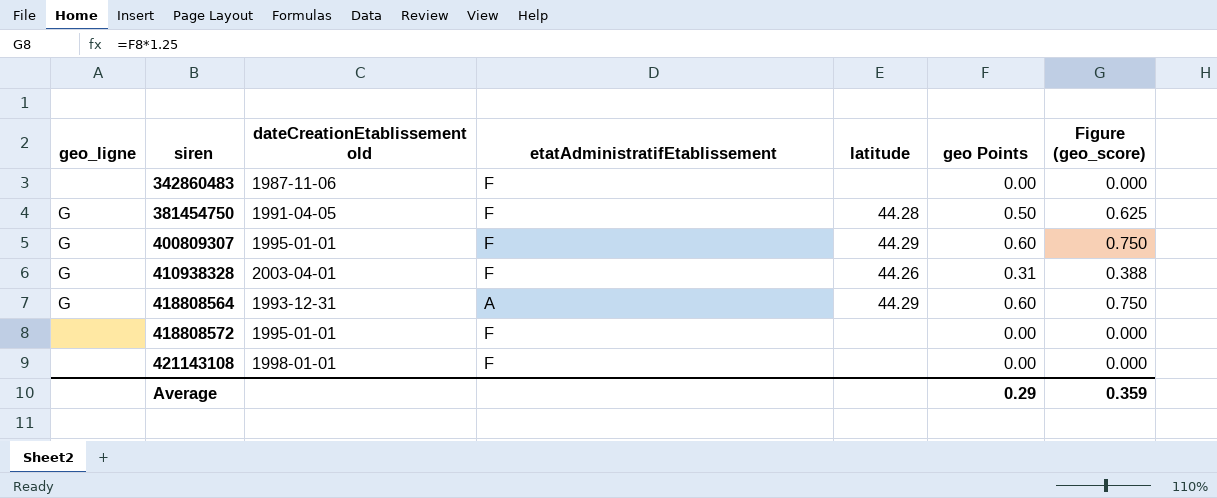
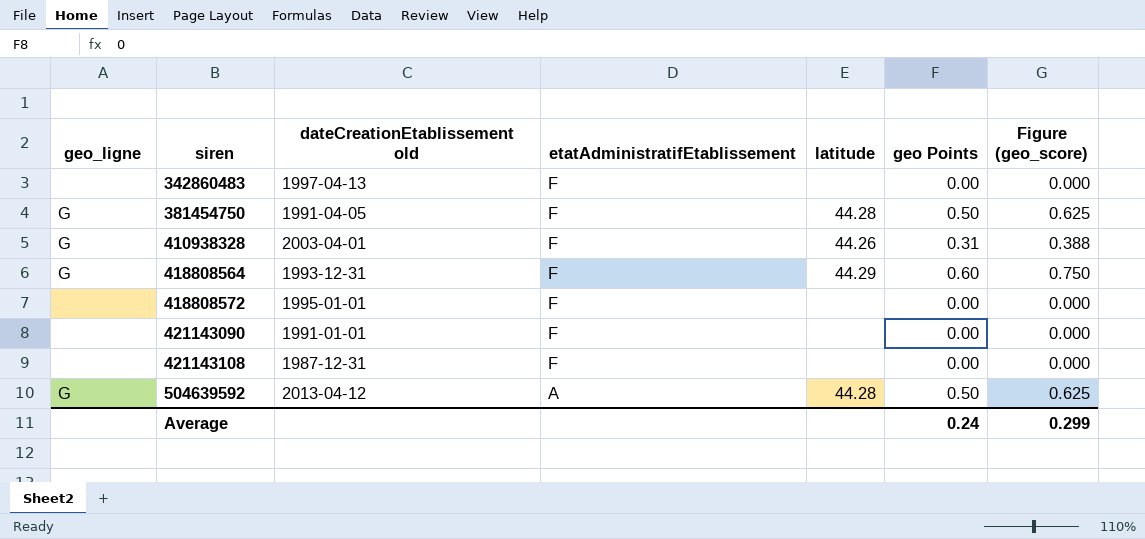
row 400809307: G | 1995-01-01 | F | 44.29 | 0.60 | 0.750 -> none
342860483 | dateCreationEtablissement old: 1987-11-06 -> 1997-04-13
418808564 | etatAdministratifEtablissement: A -> F
row 421143090: none -> none | 1991-01-01 | F | none | 0.00 | 0.000
421143108 | dateCreationEtablissement old: 1998-01-01 -> 1987-12-31
row 504639592: none -> G | 2013-04-12 | A | 44.28 | 0.50 | 0.625
Average | geo Points: 0.29 -> 0.24
Average | Figure (geo_score): 0.359 -> 0.299

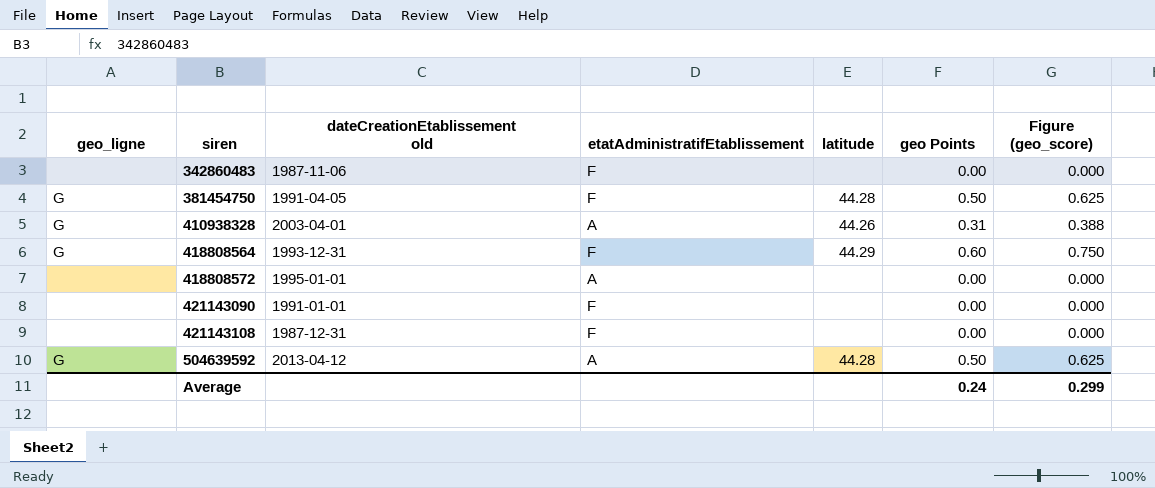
342860483 | dateCreationEtablissement old: 1997-04-13 -> 1987-11-06
410938328 | etatAdministratifEtablissement: F -> A
418808572 | etatAdministratifEtablissement: F -> A

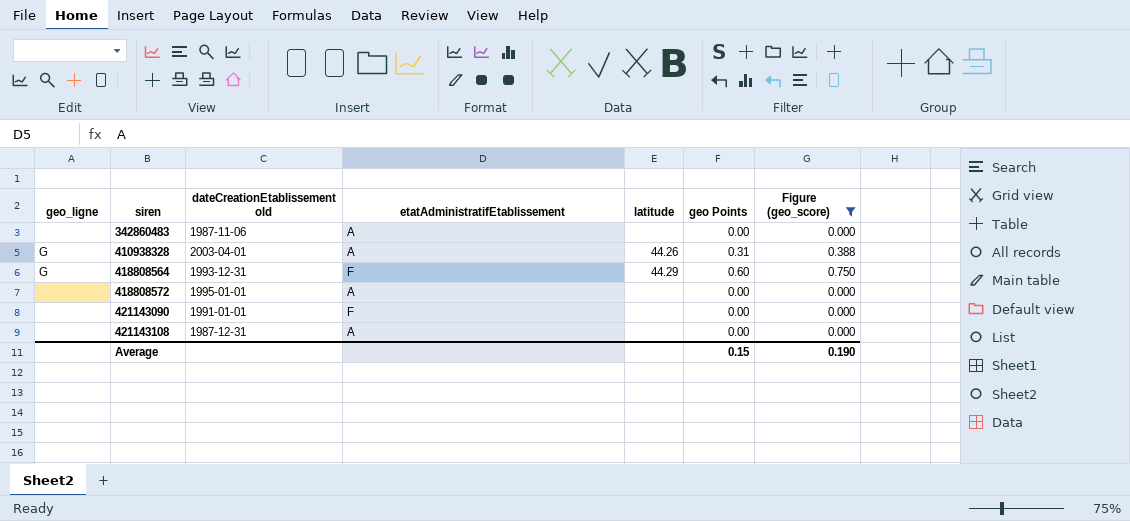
filter: none -> Figure (geo_score) != 0.625
342860483 | etatAdministratifEtablissement: F -> A
421143108 | etatAdministratifEtablissement: F -> A
Average | geo Points: 0.24 -> 0.15
Average | Figure (geo_score): 0.299 -> 0.190

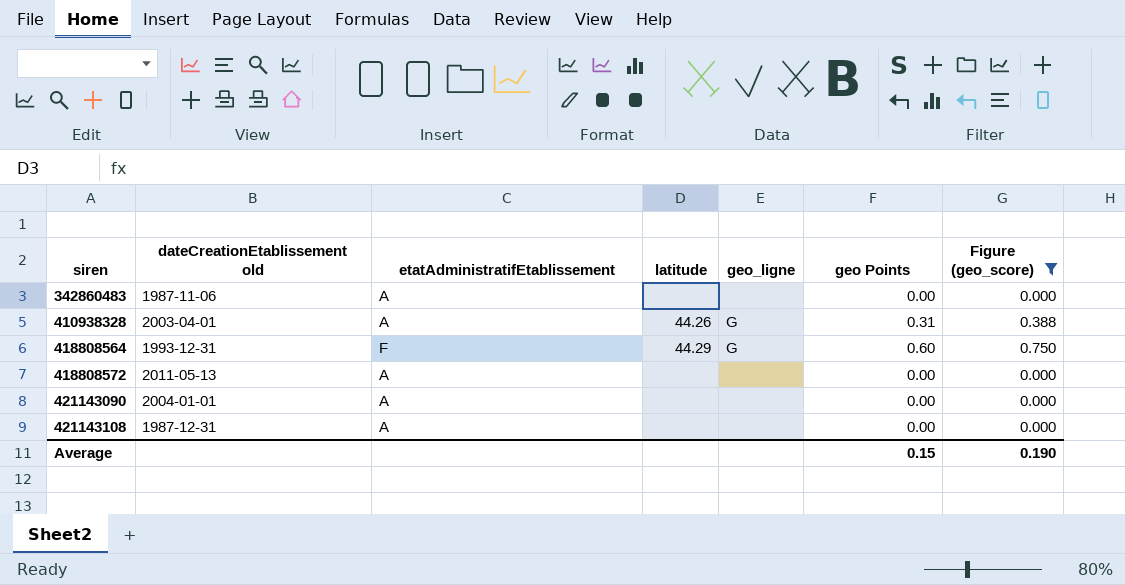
column geo_ligne | position: 1 -> 5
418808572 | dateCreationEtablissement old: 1995-01-01 -> 2011-05-13
421143090 | dateCreationEtablissement old: 1991-01-01 -> 2004-01-01
421143090 | etatAdministratifEtablissement: F -> A

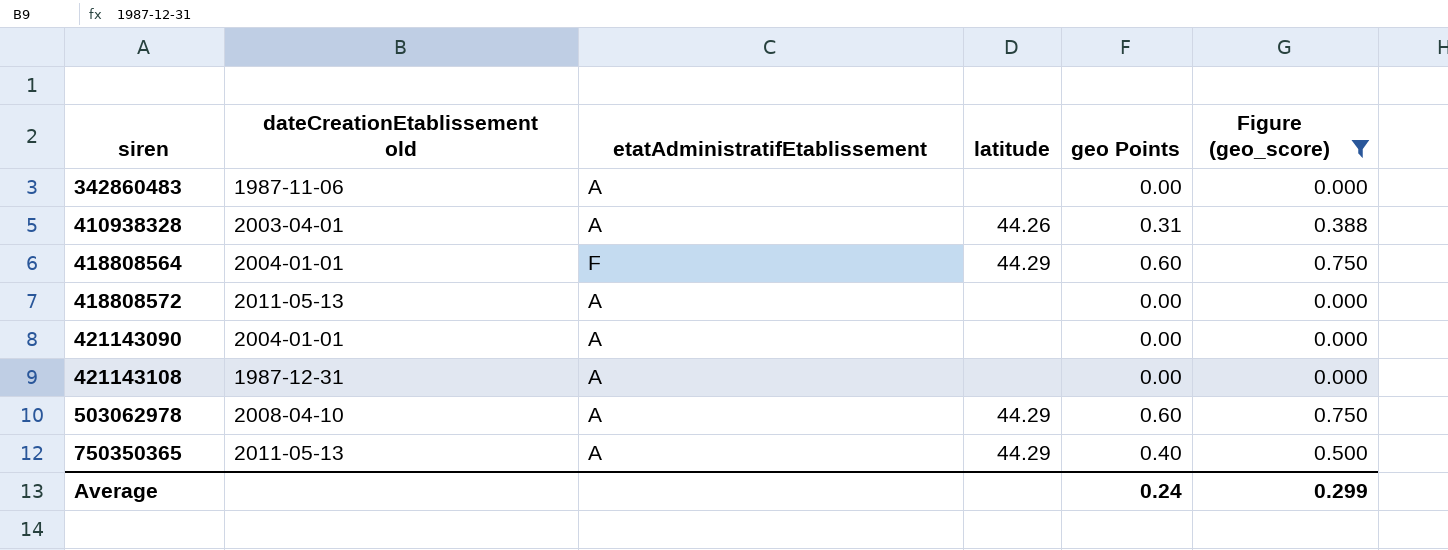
column geo_ligne | position: 5 -> none
418808564 | dateCreationEtablissement old: 1993-12-31 -> 2004-01-01
row 503062978: none -> 2008-04-10 | A | 44.29 | 0.60 | 0.750
row 750350365: none -> 2011-05-13 | A | 44.29 | 0.40 | 0.500
Average | geo Points: 0.15 -> 0.24
Average | Figure (geo_score): 0.190 -> 0.299

